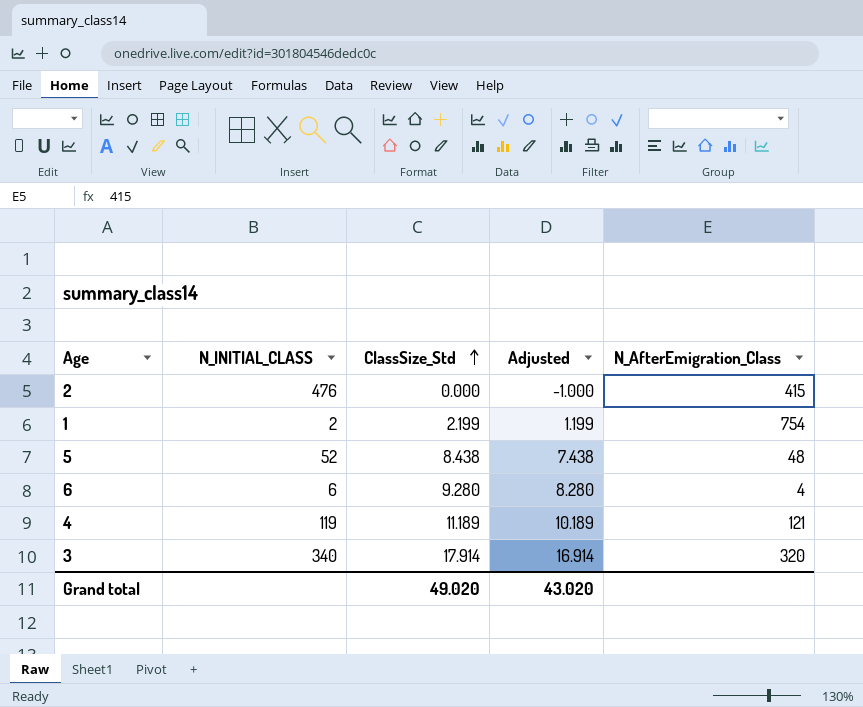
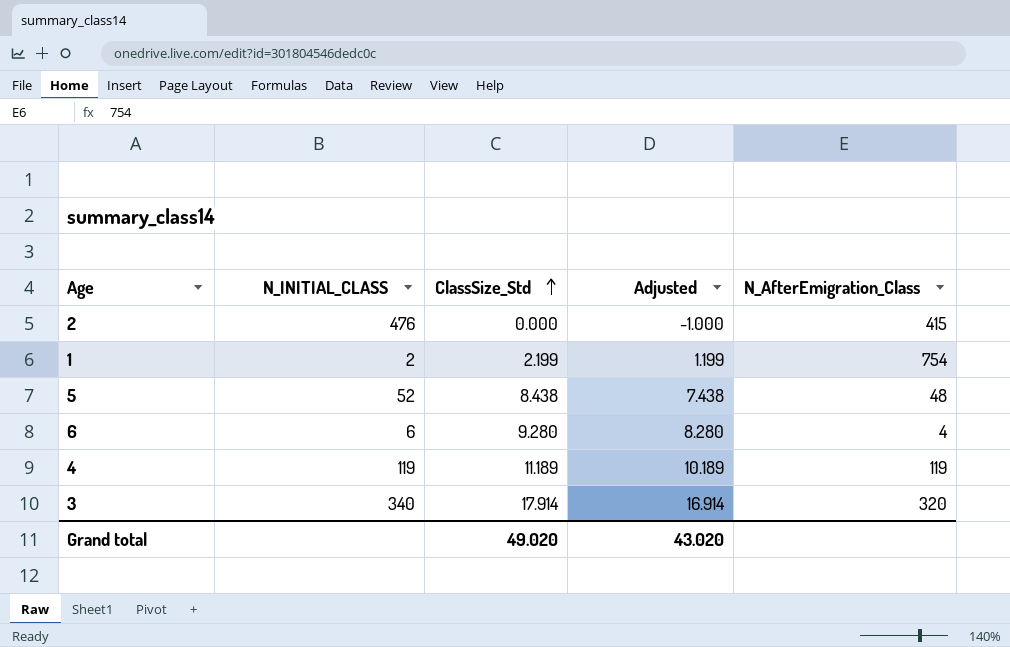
4 | N_AfterEmigration_Class: 121 -> 119

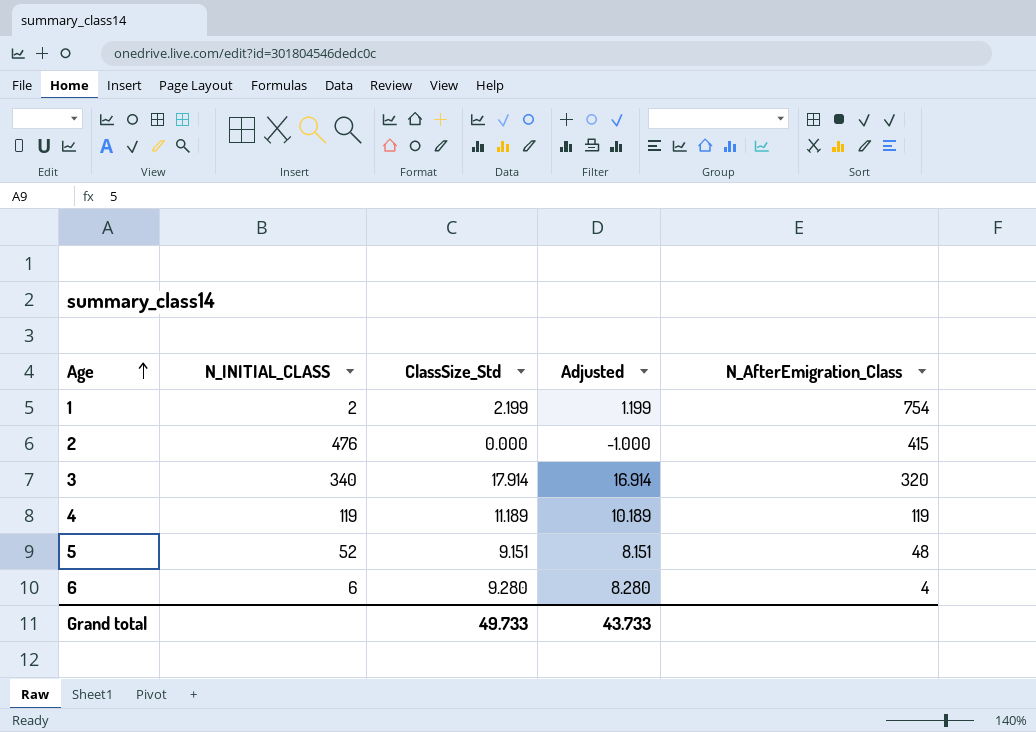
row order: ClassSize_Std ascending -> Age ascending
5 | ClassSize_Std: 8.438 -> 9.151
5 | Adjusted: 7.438 -> 8.151
Grand total | ClassSize_Std: 49.020 -> 49.733
Grand total | Adjusted: 43.020 -> 43.733

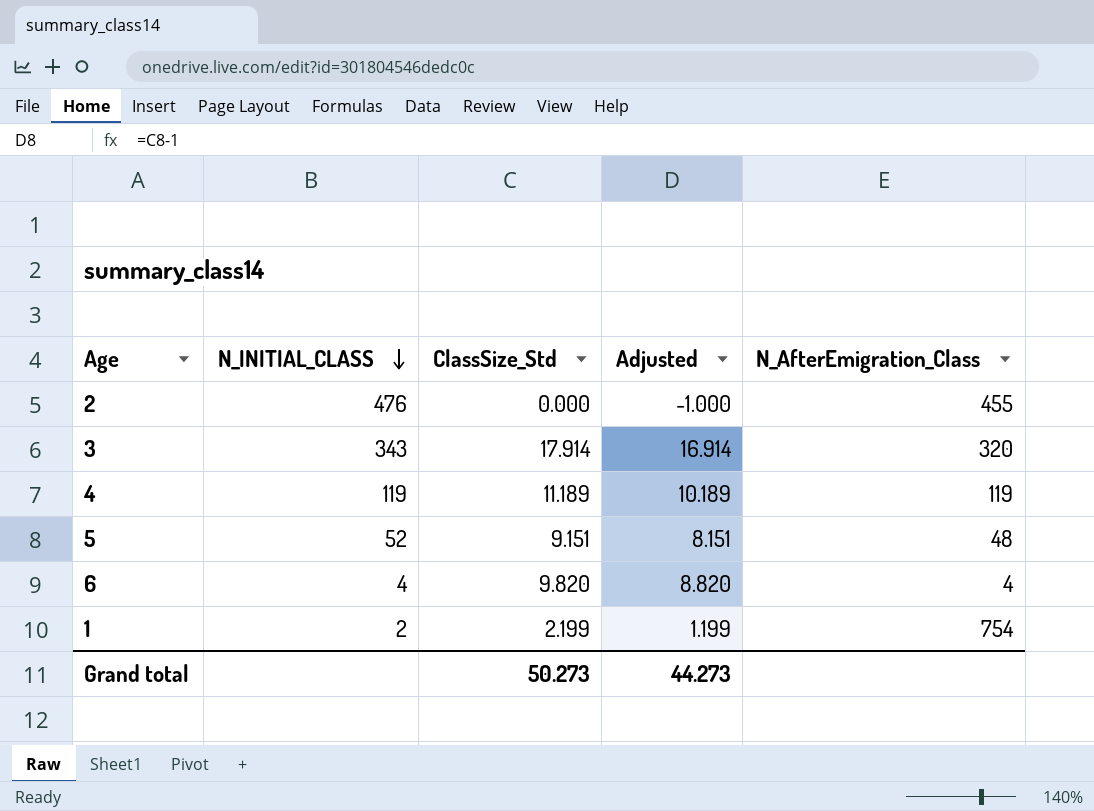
row order: Age ascending -> N_INITIAL_CLASS descending
2 | N_AfterEmigration_Class: 415 -> 455
3 | N_INITIAL_CLASS: 340 -> 343
6 | N_INITIAL_CLASS: 6 -> 4
6 | ClassSize_Std: 9.280 -> 9.820
6 | Adjusted: 8.280 -> 8.820
Grand total | ClassSize_Std: 49.733 -> 50.273
Grand total | Adjusted: 43.733 -> 44.273

